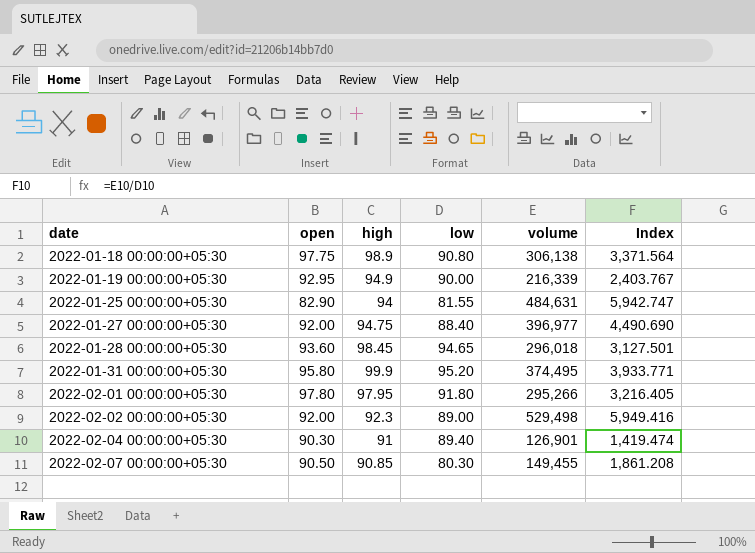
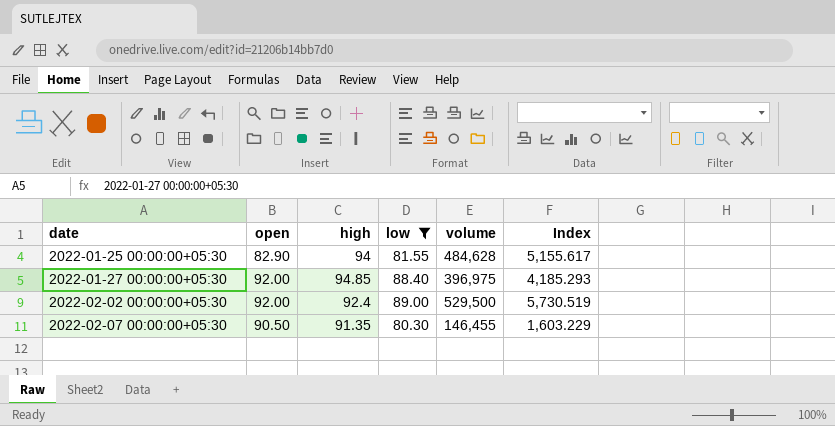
filter: none -> low <= 89.00
column Index | formula: [volume] / [low] -> [volume] / [high]
2022-01-25 00:00:00+05:30 | volume: 484,631 -> 484,628
2022-01-27 00:00:00+05:30 | high: 94.75 -> 94.85
2022-01-27 00:00:00+05:30 | volume: 396,977 -> 396,975
2022-02-02 00:00:00+05:30 | high: 92.3 -> 92.4
2022-02-02 00:00:00+05:30 | volume: 529,498 -> 529,500
2022-02-07 00:00:00+05:30 | high: 90.85 -> 91.35
2022-02-07 00:00:00+05:30 | volume: 149,455 -> 146,455

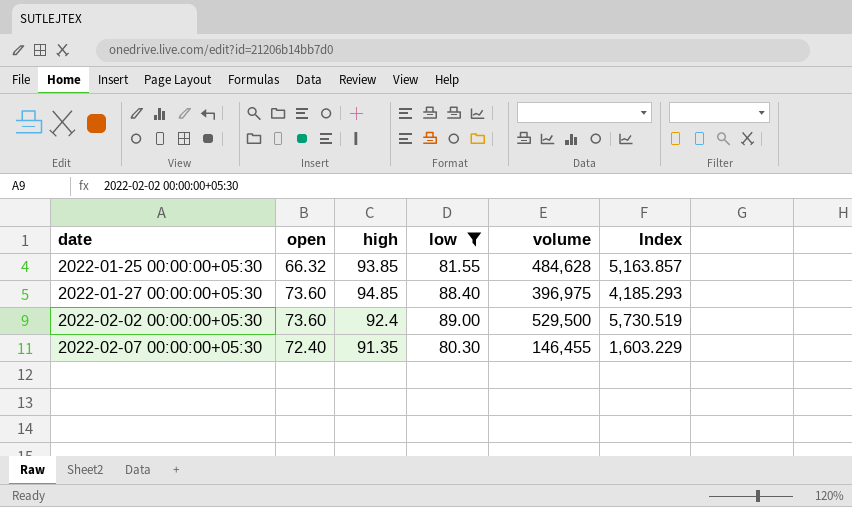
2022-01-25 00:00:00+05:30 | open: 82.90 -> 66.32
2022-01-25 00:00:00+05:30 | high: 94 -> 93.85
2022-01-25 00:00:00+05:30 | Index: 5,155.617 -> 5,163.857
2022-01-27 00:00:00+05:30 | open: 92.00 -> 73.60
2022-02-02 00:00:00+05:30 | open: 92.00 -> 73.60
2022-02-07 00:00:00+05:30 | open: 90.50 -> 72.40

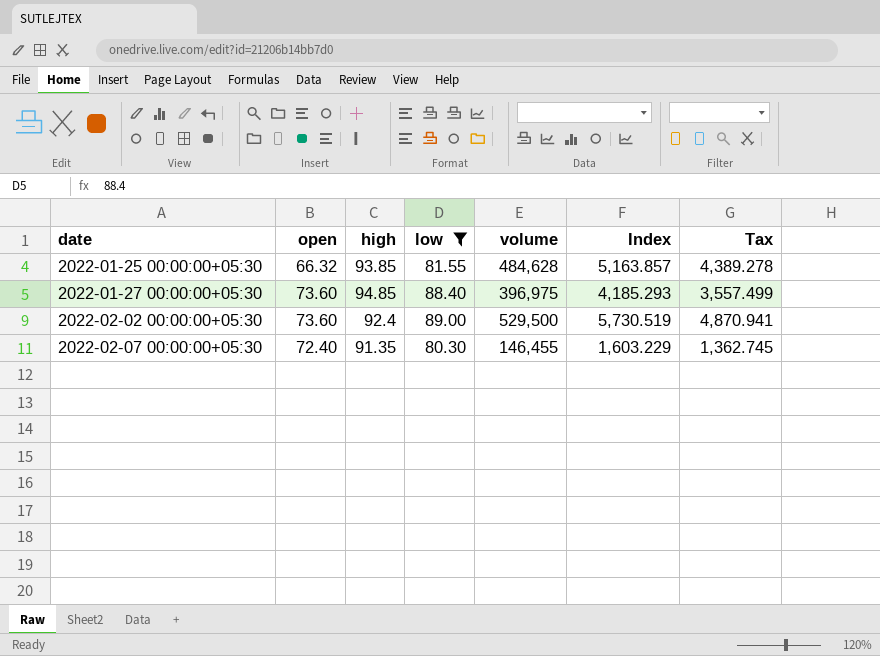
column Tax | formula: none -> [Index] * 0.85

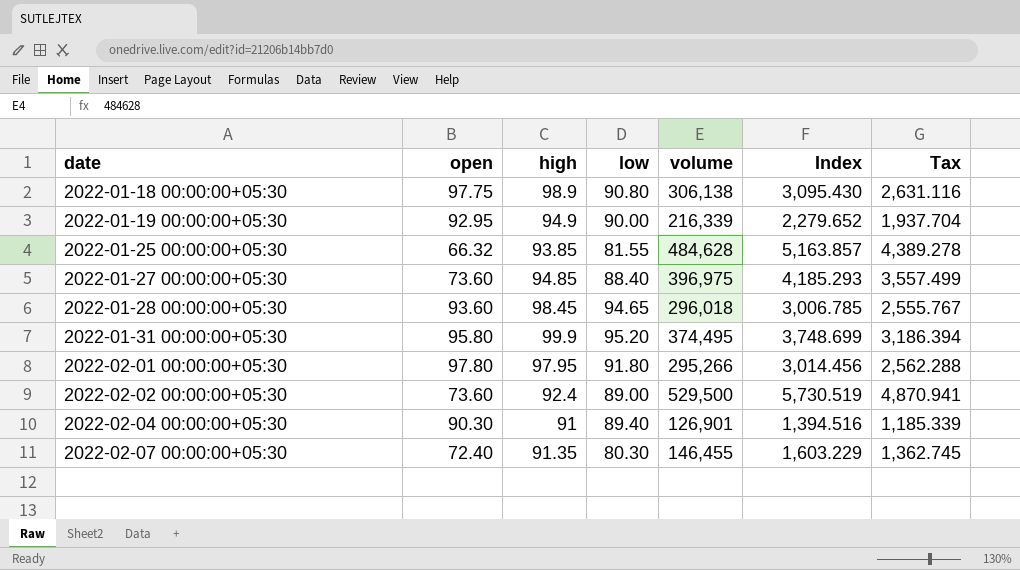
filter: low <= 89.00 -> none

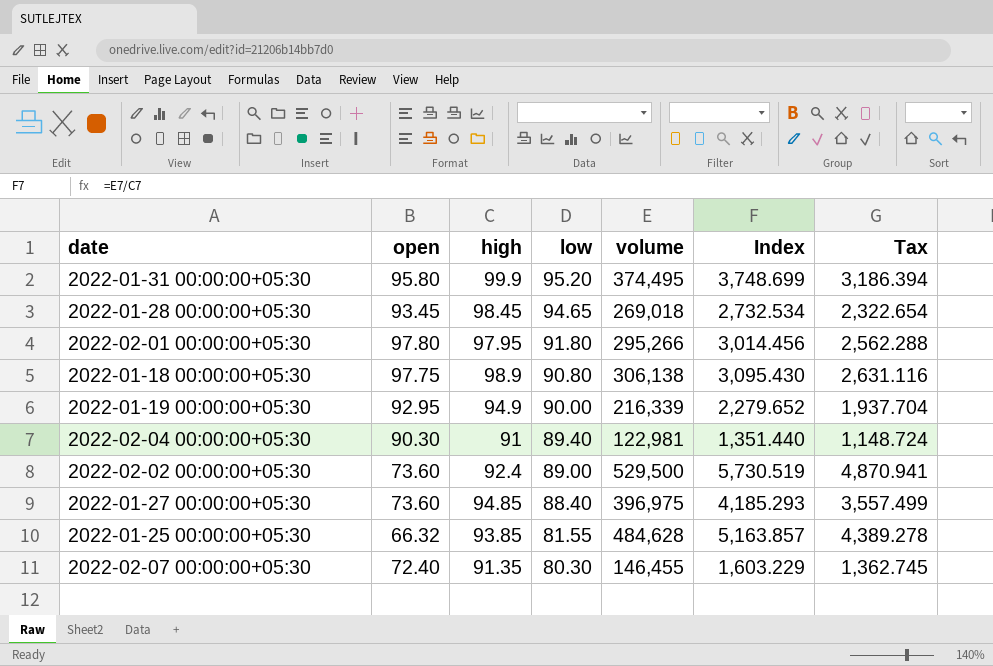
row order: date ascending -> low descending
2022-01-28 00:00:00+05:30 | open: 93.60 -> 93.45
2022-01-28 00:00:00+05:30 | volume: 296,018 -> 269,018
2022-01-28 00:00:00+05:30 | Index: 3,006.785 -> 2,732.534
2022-01-28 00:00:00+05:30 | Tax: 2,555.767 -> 2,322.654
2022-02-04 00:00:00+05:30 | volume: 126,901 -> 122,981
2022-02-04 00:00:00+05:30 | Index: 1,394.516 -> 1,351.440
2022-02-04 00:00:00+05:30 | Tax: 1,185.339 -> 1,148.724

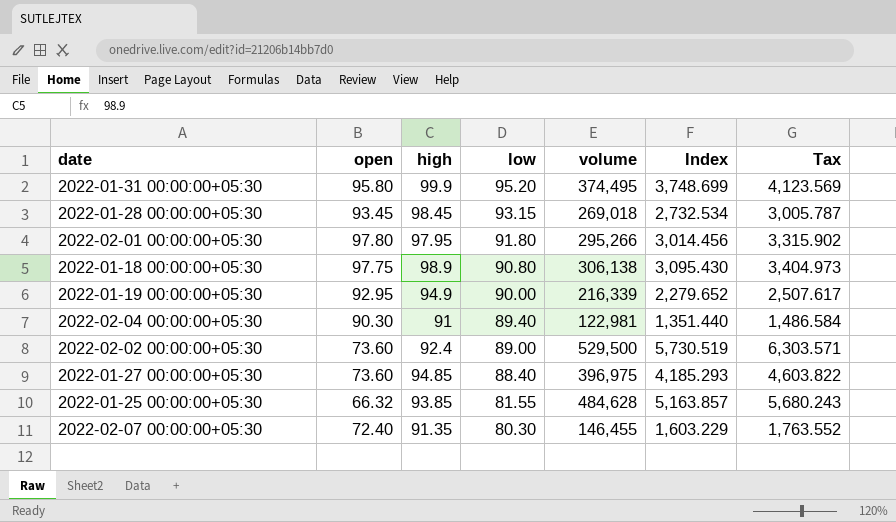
column Tax | formula: [Index] * 0.85 -> [Index] * 1.1
2022-01-28 00:00:00+05:30 | low: 94.65 -> 93.15

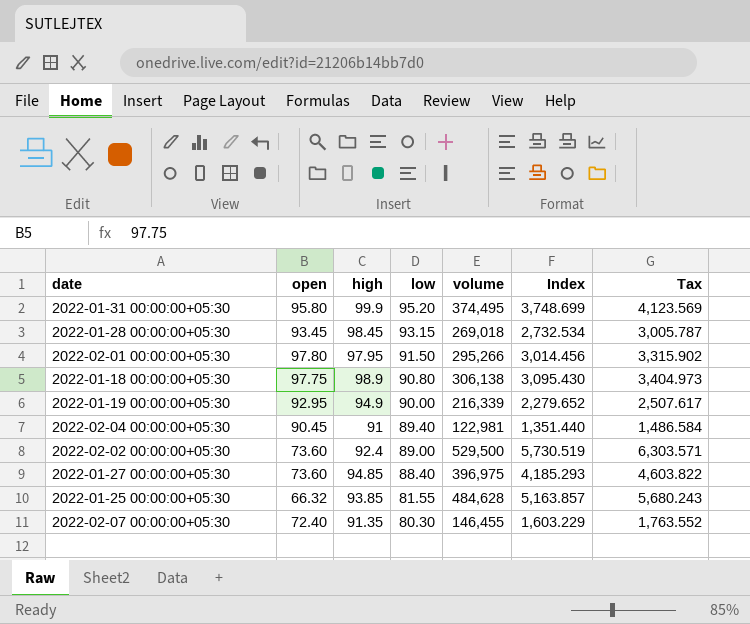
2022-02-01 00:00:00+05:30 | low: 91.80 -> 91.50
2022-02-04 00:00:00+05:30 | open: 90.30 -> 90.45

